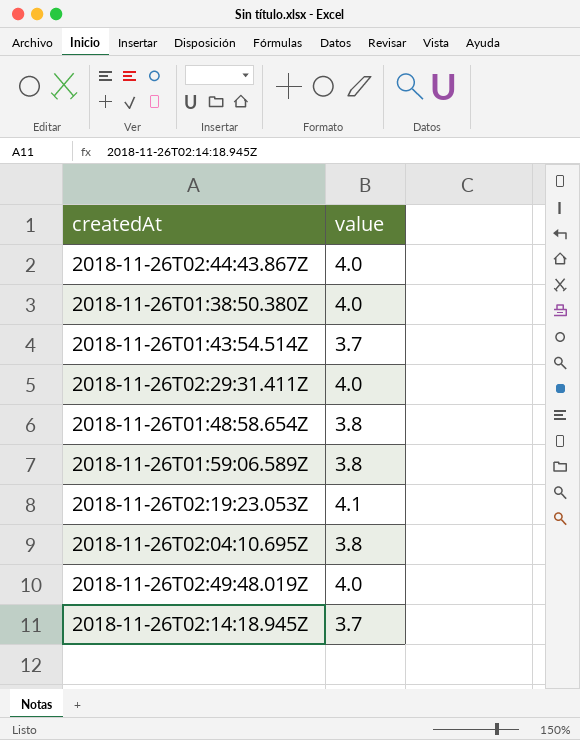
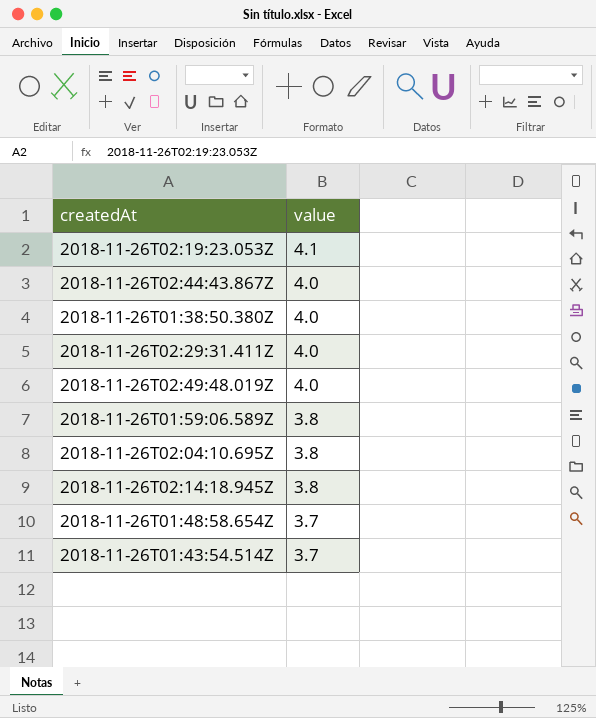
row order: none -> value descending
2018-11-26T02:14:18.945Z | value: 3.7 -> 3.8
2018-11-26T01:48:58.654Z | value: 3.8 -> 3.7

